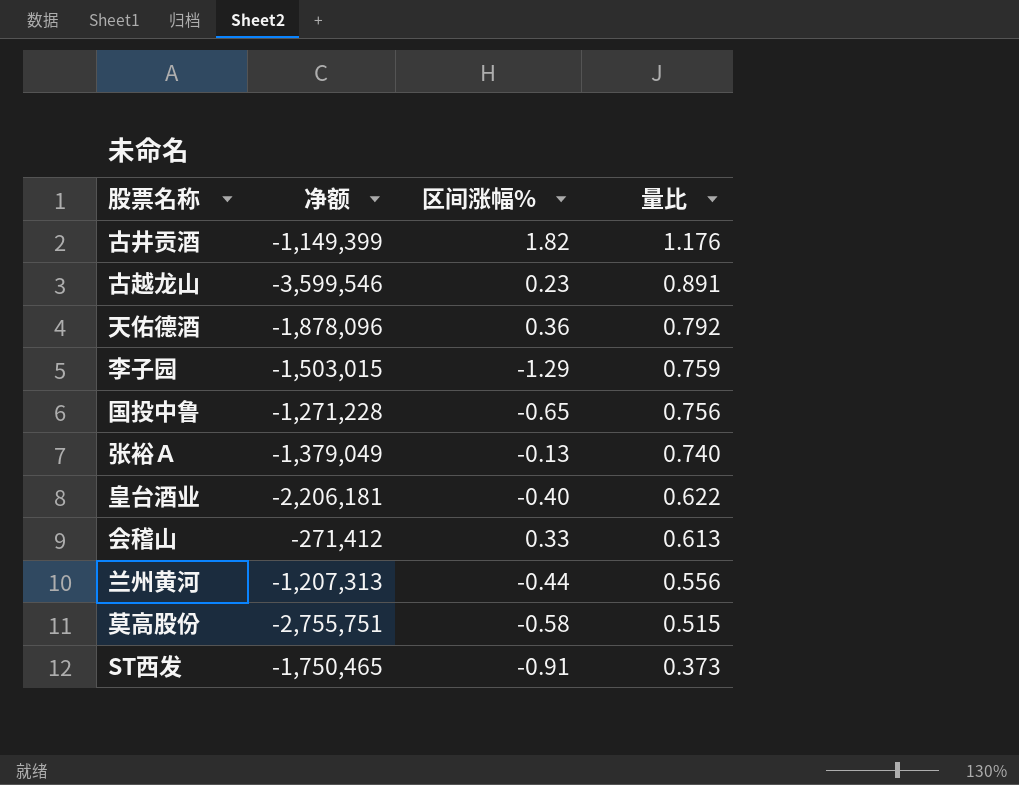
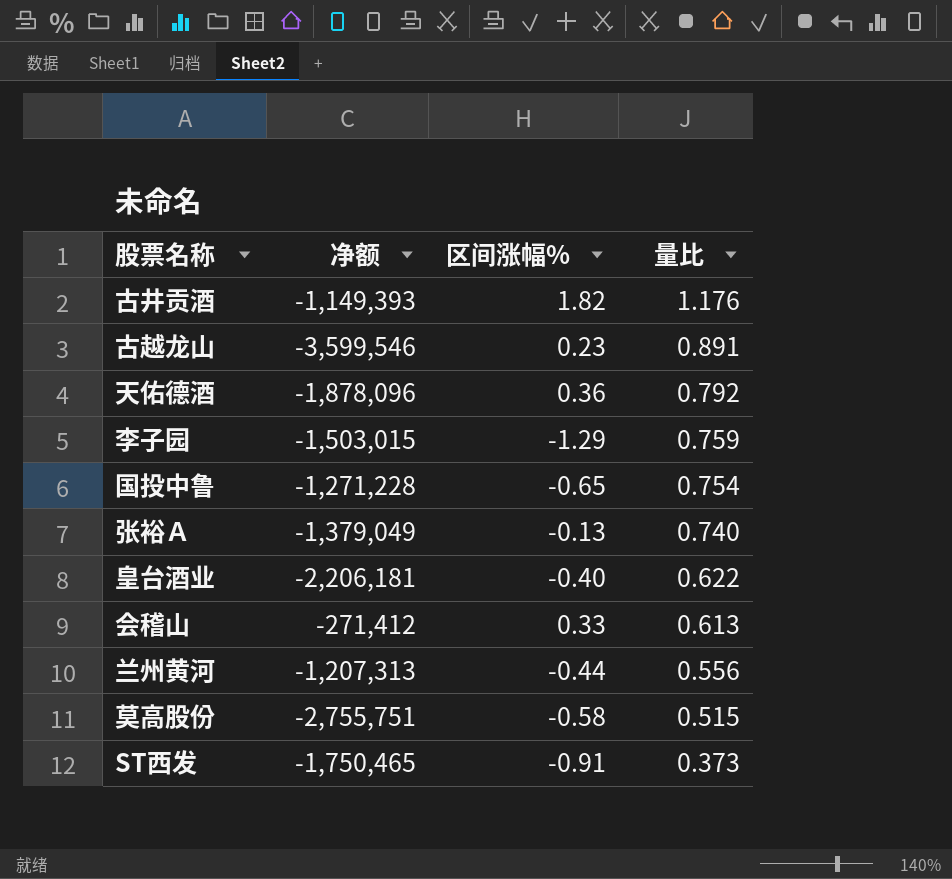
古井贡酒 | 净额: -1,149,399 -> -1,149,393
国投中鲁 | 量比: 0.756 -> 0.754

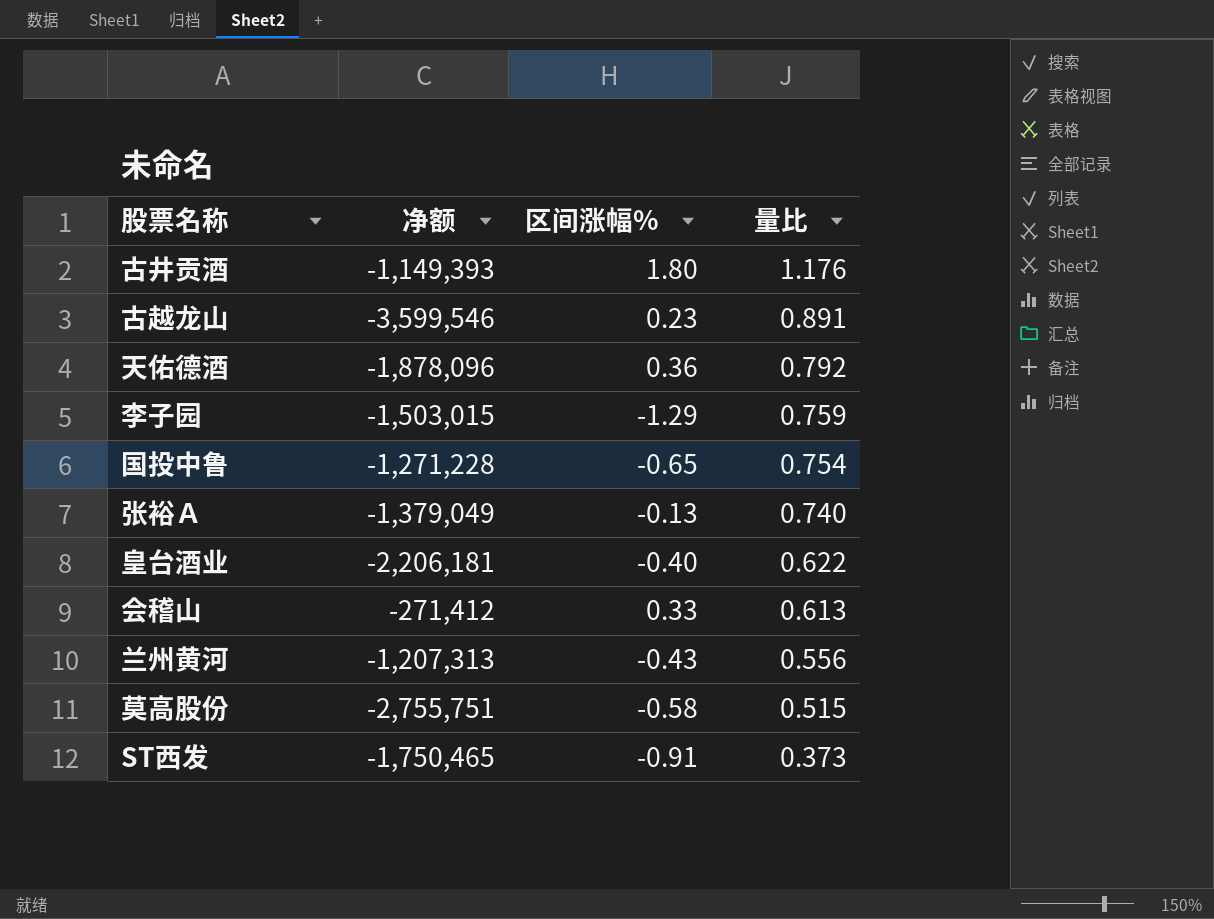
古井贡酒 | 区间涨幅%: 1.82 -> 1.80
兰州黄河 | 区间涨幅%: -0.44 -> -0.43

